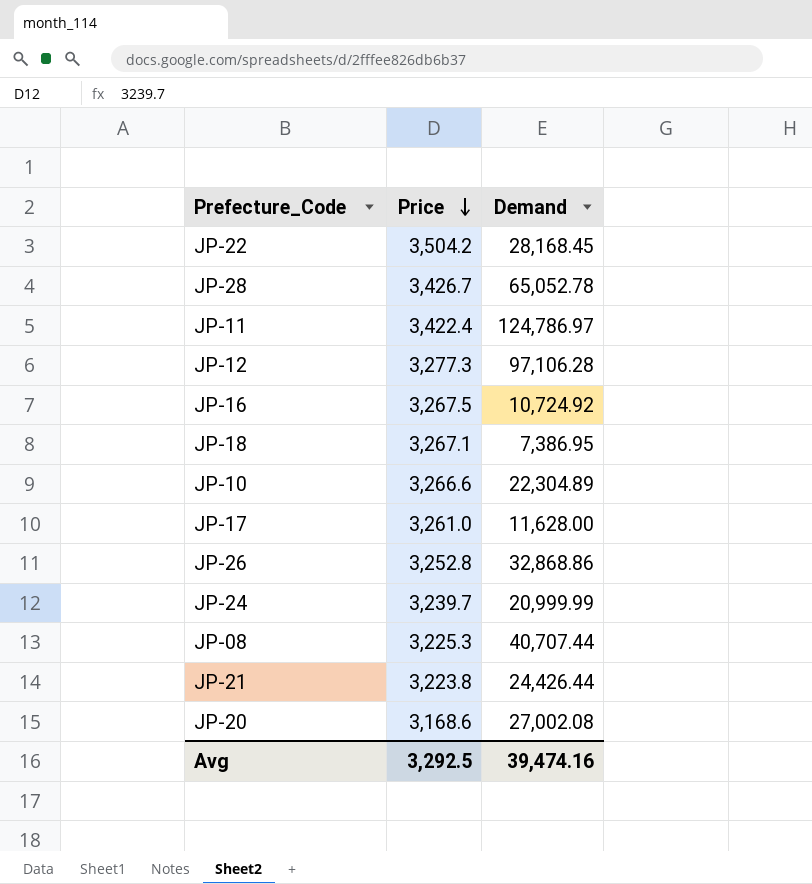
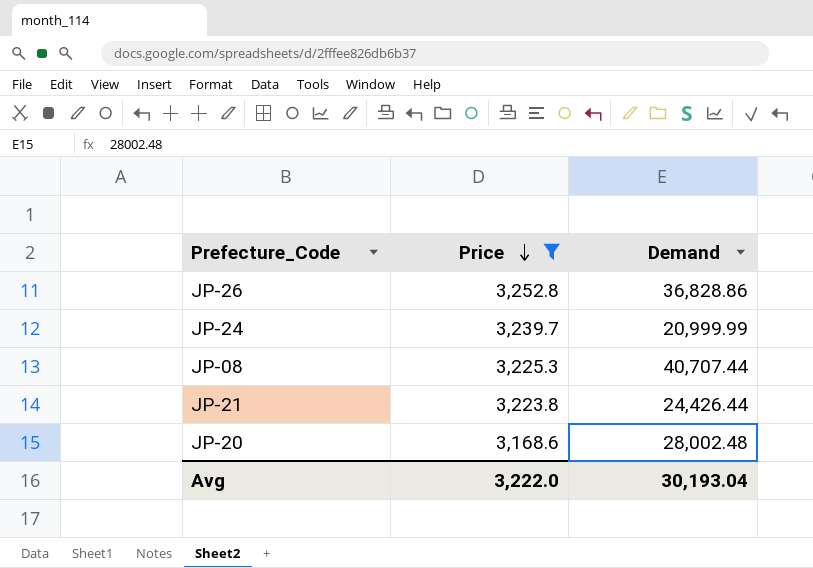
filter: none -> Price <= 3,252.8
JP-26 | Demand: 32,868.86 -> 36,828.86
JP-20 | Demand: 27,002.08 -> 28,002.48
Avg | Price: 3,292.5 -> 3,222.0
Avg | Demand: 39,474.16 -> 30,193.04

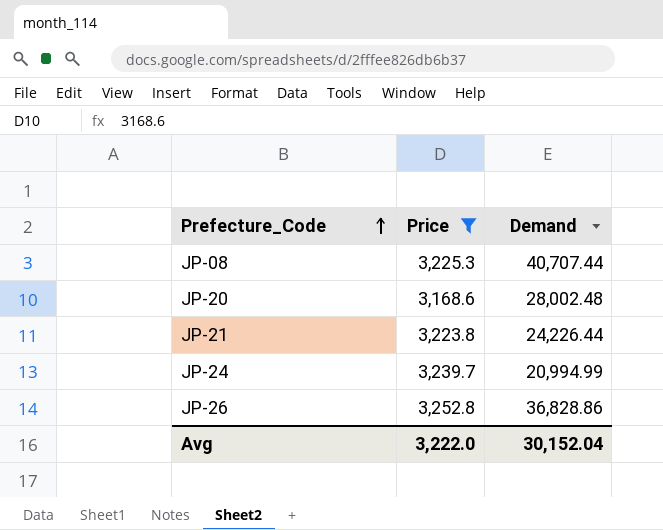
row order: Price descending -> Prefecture_Code ascending
JP-21 | Demand: 24,426.44 -> 24,226.44
JP-24 | Demand: 20,999.99 -> 20,994.99
Avg | Demand: 30,193.04 -> 30,152.04

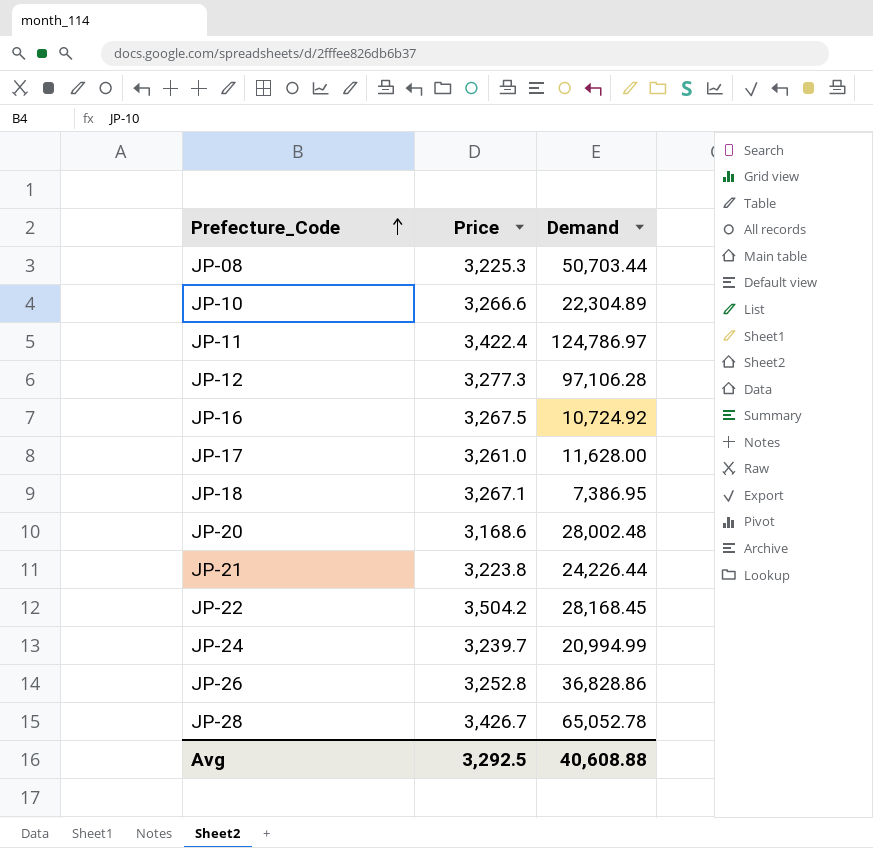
filter: Price <= 3,252.8 -> none
JP-08 | Demand: 40,707.44 -> 50,703.44
Avg | Price: 3,222.0 -> 3,292.5
Avg | Demand: 30,152.04 -> 40,608.88

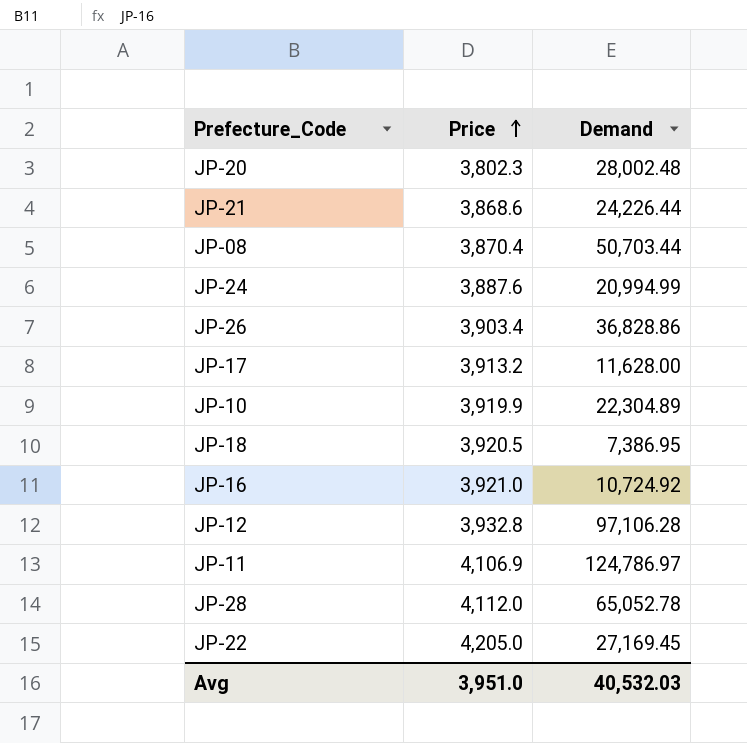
row order: Prefecture_Code ascending -> Price ascending
JP-20 | Price: 3,168.6 -> 3,802.3
JP-21 | Price: 3,223.8 -> 3,868.6
JP-08 | Price: 3,225.3 -> 3,870.4
JP-24 | Price: 3,239.7 -> 3,887.6
JP-26 | Price: 3,252.8 -> 3,903.4
JP-17 | Price: 3,261.0 -> 3,913.2
JP-10 | Price: 3,266.6 -> 3,919.9
JP-18 | Price: 3,267.1 -> 3,920.5
JP-16 | Price: 3,267.5 -> 3,921.0
JP-12 | Price: 3,277.3 -> 3,932.8
JP-11 | Price: 3,422.4 -> 4,106.9
JP-28 | Price: 3,426.7 -> 4,112.0
JP-22 | Price: 3,504.2 -> 4,205.0
JP-22 | Demand: 28,168.45 -> 27,169.45
Avg | Price: 3,292.5 -> 3,951.0
Avg | Demand: 40,608.88 -> 40,532.03

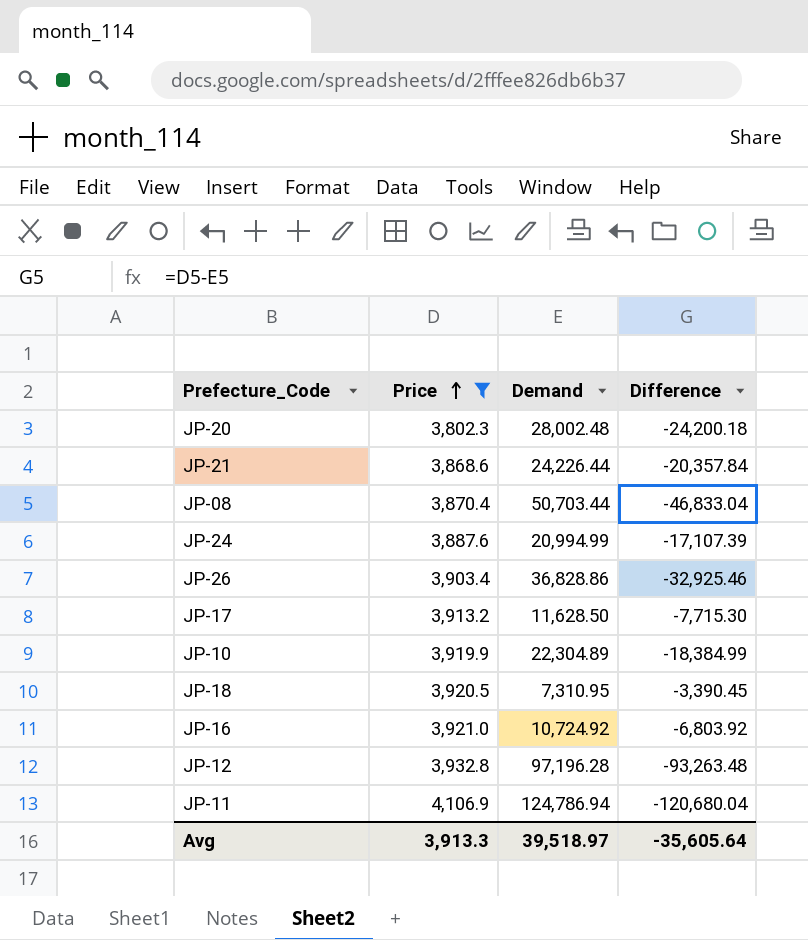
filter: none -> Price <= 4,106.9
column Difference | formula: none -> [Price] - [Demand]
JP-17 | Demand: 11,628.00 -> 11,628.50
JP-18 | Demand: 7,386.95 -> 7,310.95
JP-12 | Demand: 97,106.28 -> 97,196.28
JP-11 | Demand: 124,786.97 -> 124,786.94
Avg | Price: 3,951.0 -> 3,913.3
Avg | Demand: 40,532.03 -> 39,518.97

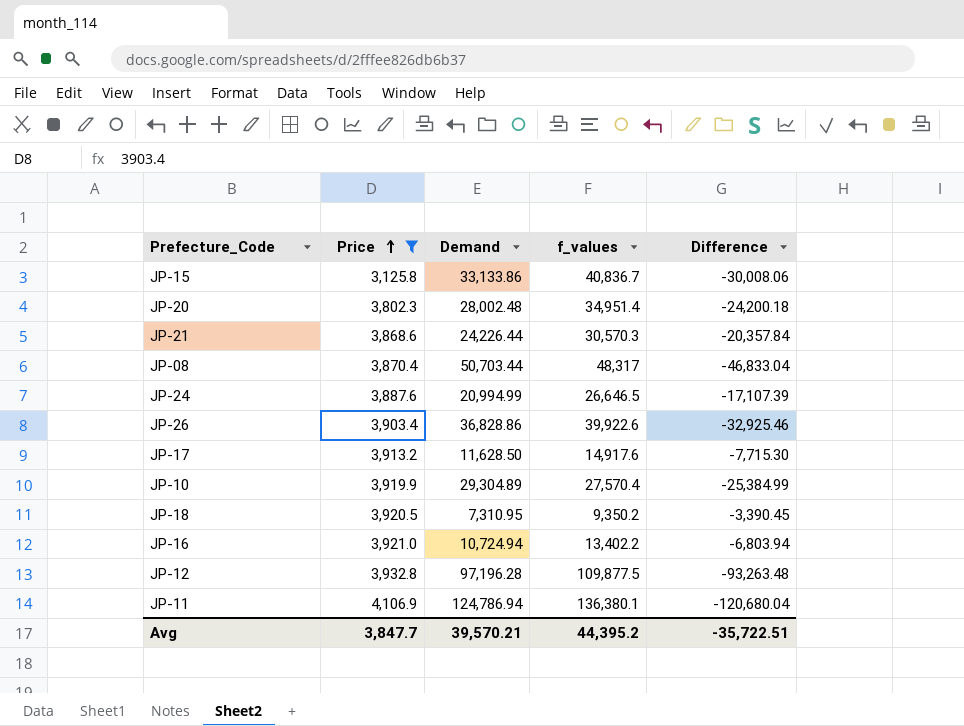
column f_values | position: none -> 4
row JP-15: none -> 3,125.8 | 33,133.86 | 40,836.7 | -30,008.06
JP-10 | Demand: 22,304.89 -> 29,304.89
JP-10 | Difference: -18,384.99 -> -25,384.99
JP-16 | Demand: 10,724.92 -> 10,724.94
JP-16 | Difference: -6,803.92 -> -6,803.94
Avg | Price: 3,913.3 -> 3,847.7
Avg | Demand: 39,518.97 -> 39,570.21
Avg | Difference: -35,605.64 -> -35,722.51

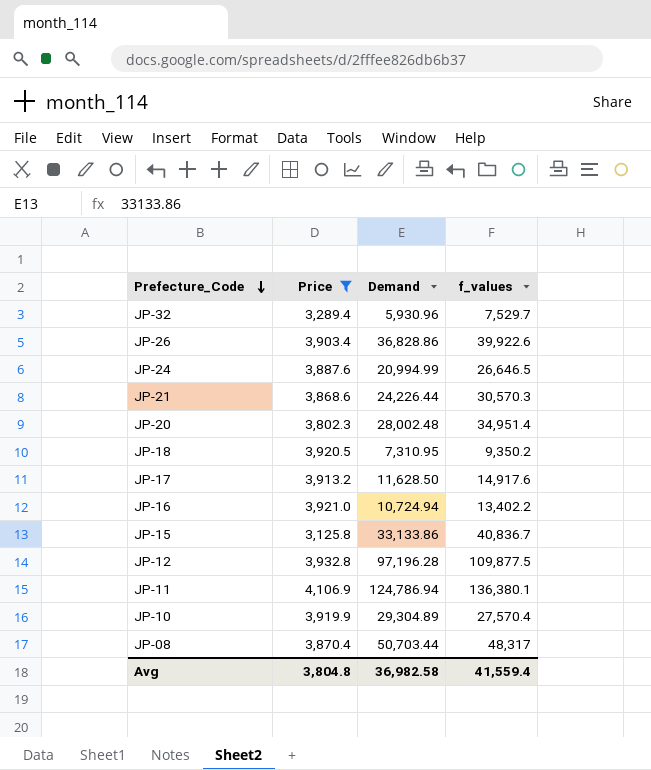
row order: Price ascending -> Prefecture_Code descending
column Difference | formula: [Price] - [Demand] -> none
row JP-32: none -> 3,289.4 | 5,930.96 | 7,529.7
Avg | Price: 3,847.7 -> 3,804.8
Avg | Demand: 39,570.21 -> 36,982.58
Avg | f_values: 44,395.2 -> 41,559.4

